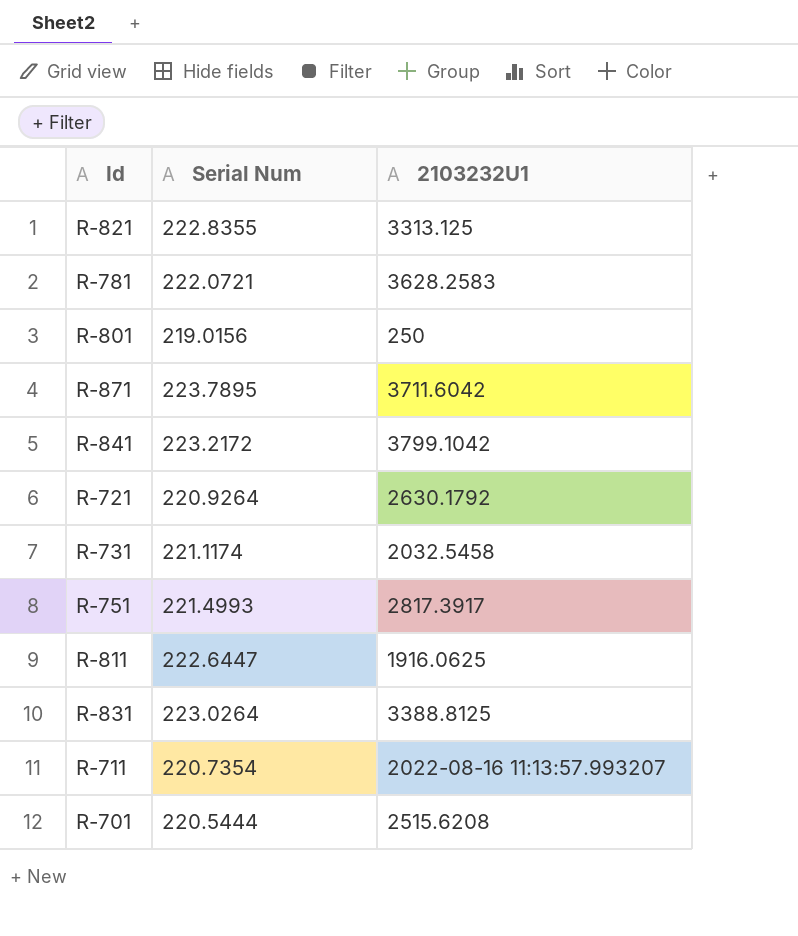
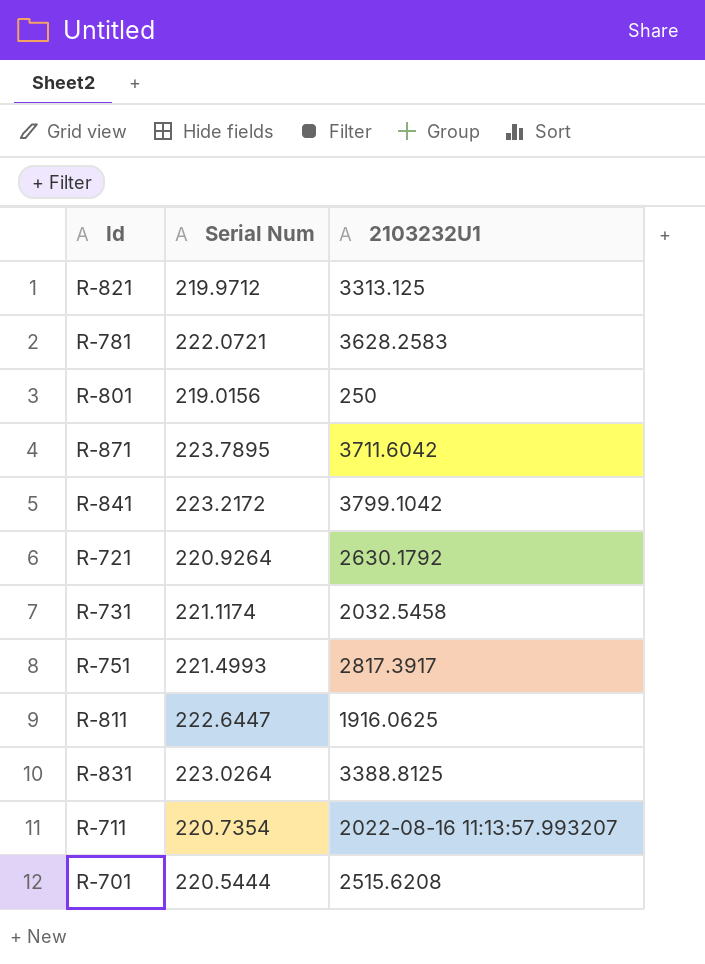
R-821 | Serial Num: 222.8355 -> 219.9712

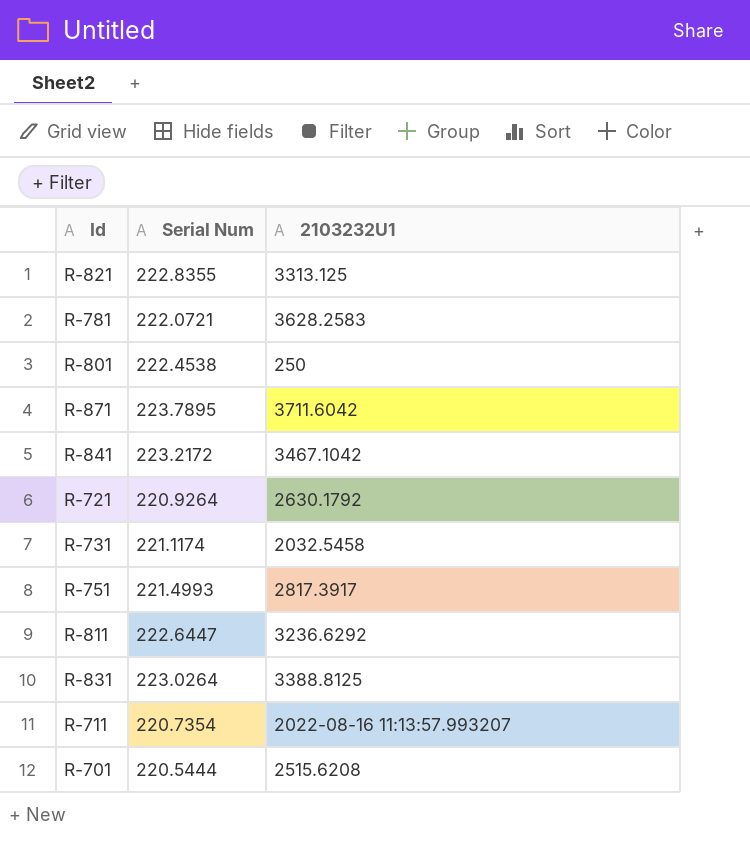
R-821 | Serial Num: 219.9712 -> 222.8355
R-801 | Serial Num: 219.0156 -> 222.4538
R-841 | 2103232U1: 3799.1042 -> 3467.1042
R-811 | 2103232U1: 1916.0625 -> 3236.6292

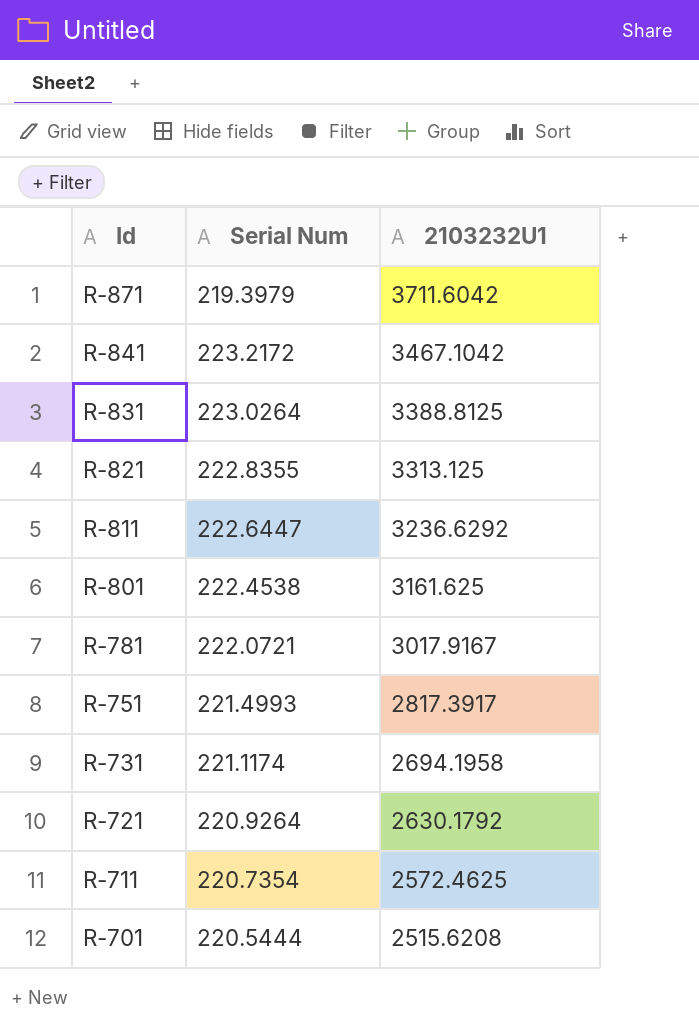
row order: none -> Id descending
R-871 | Serial Num: 223.7895 -> 219.3979
R-801 | 2103232U1: 250 -> 3161.625
R-781 | 2103232U1: 3628.2583 -> 3017.9167
R-731 | 2103232U1: 2032.5458 -> 2694.1958
R-711 | 2103232U1: 2022-08-16 11:13:57.993207 -> 2572.4625

